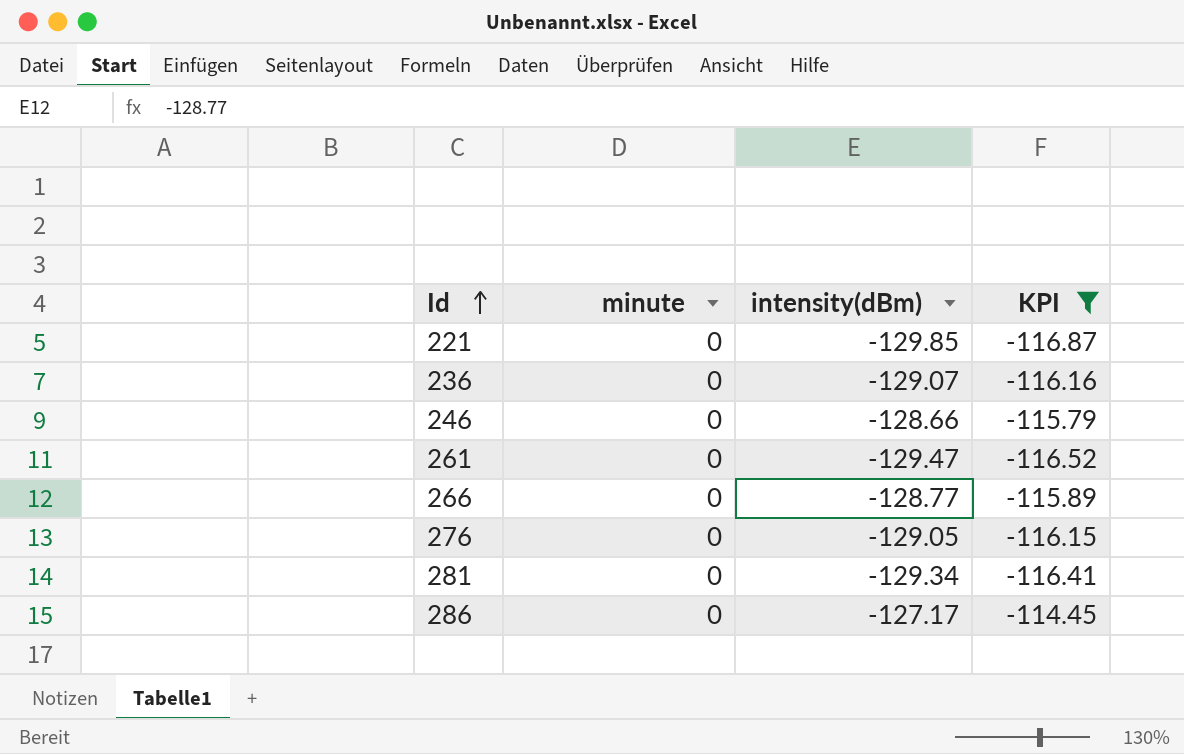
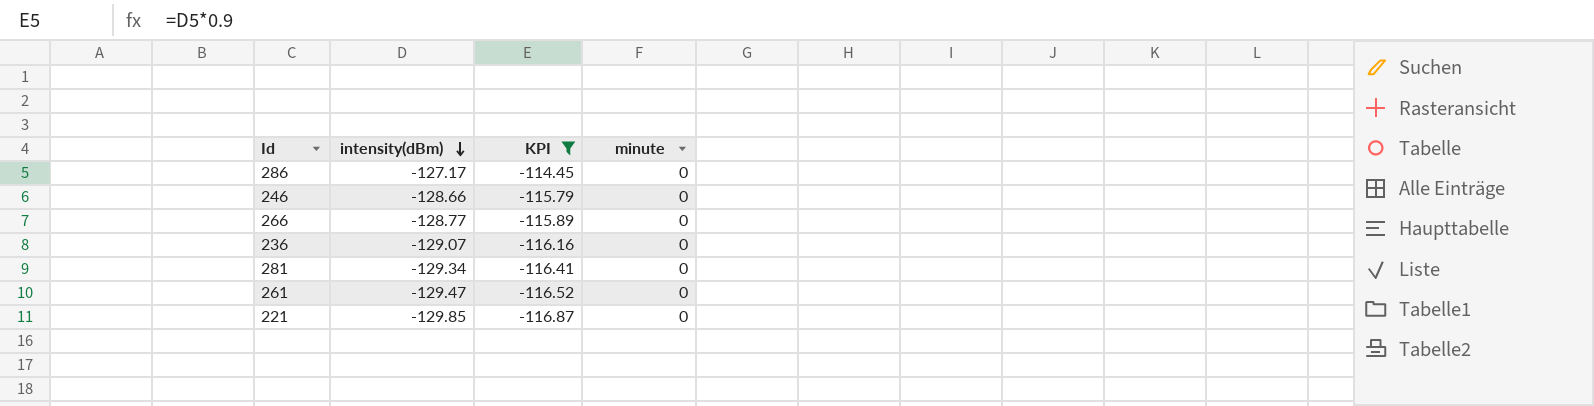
row order: Id ascending -> intensity(dBm) descending
column minute | position: 2 -> 4
row 276: 0 | -129.05 | -116.15 -> none

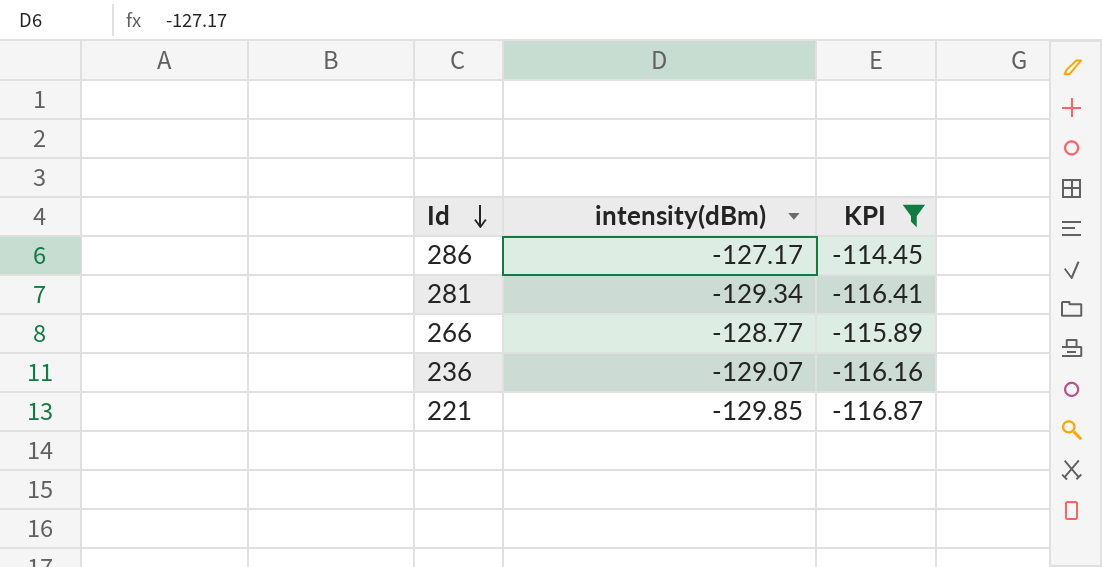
row order: intensity(dBm) descending -> Id descending
column minute | position: 4 -> none
row 246: -128.66 | -115.79 | 0 -> none
row 261: -129.47 | -116.52 | 0 -> none

